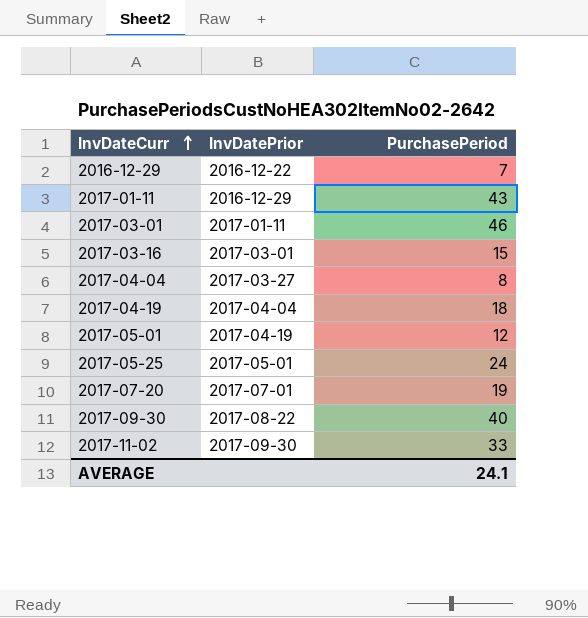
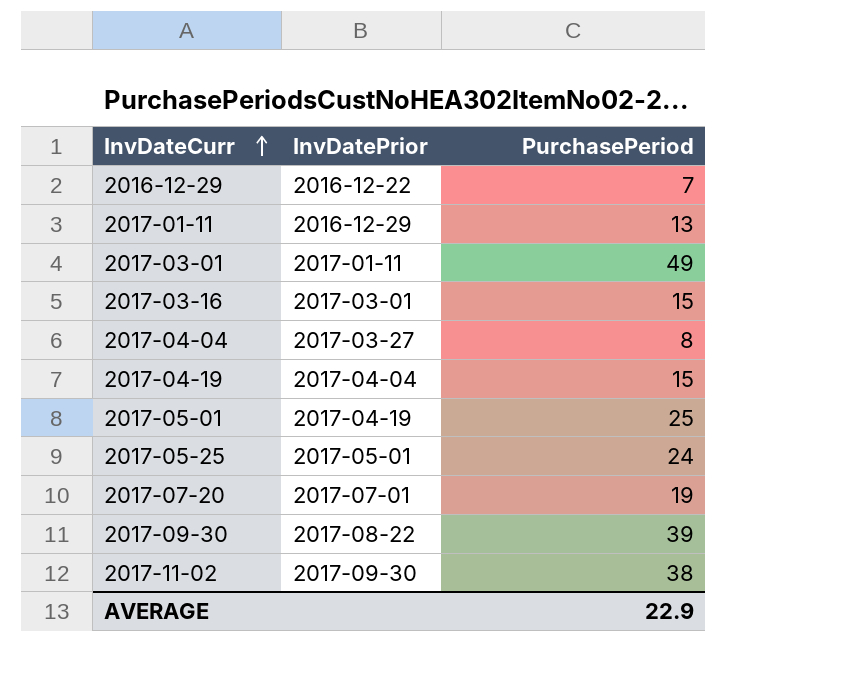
2017-01-11 | PurchasePeriod: 43 -> 13
2017-03-01 | PurchasePeriod: 46 -> 49
2017-04-19 | PurchasePeriod: 18 -> 15
2017-05-01 | PurchasePeriod: 12 -> 25
2017-09-30 | PurchasePeriod: 40 -> 39
2017-11-02 | PurchasePeriod: 33 -> 38
AVERAGE | PurchasePeriod: 24.1 -> 22.9

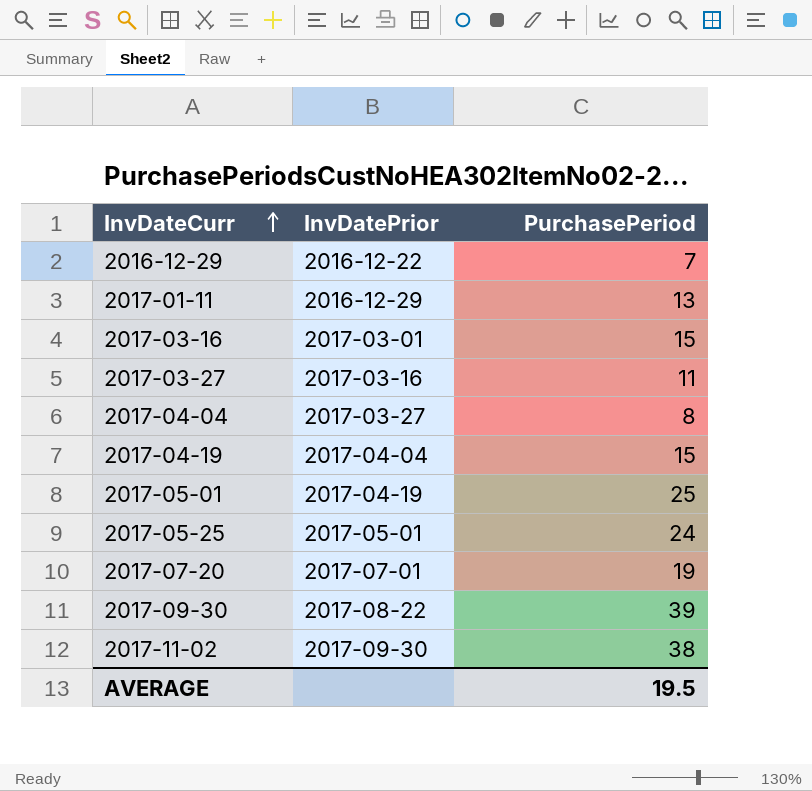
row 2017-03-01: 2017-01-11 | 49 -> none
row 2017-03-27: none -> 2017-03-16 | 11
AVERAGE | PurchasePeriod: 22.9 -> 19.5

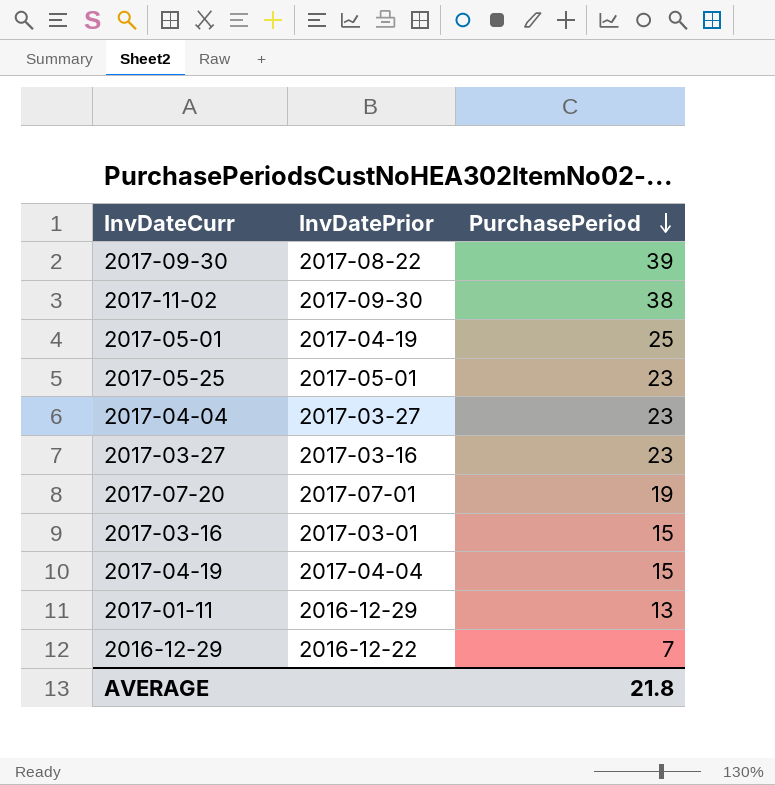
row order: InvDateCurr ascending -> PurchasePeriod descending
2017-05-25 | PurchasePeriod: 24 -> 23
2017-04-04 | PurchasePeriod: 8 -> 23
2017-03-27 | PurchasePeriod: 11 -> 23
AVERAGE | PurchasePeriod: 19.5 -> 21.8

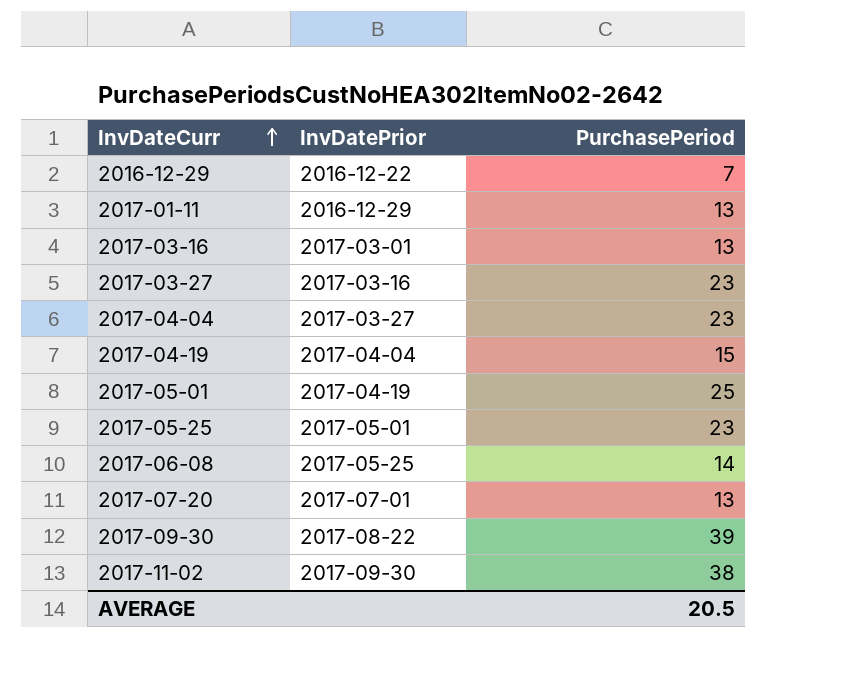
row order: PurchasePeriod descending -> InvDateCurr ascending
2017-03-16 | PurchasePeriod: 15 -> 13
row 2017-06-08: none -> 2017-05-25 | 14
2017-07-20 | PurchasePeriod: 19 -> 13
AVERAGE | PurchasePeriod: 21.8 -> 20.5

